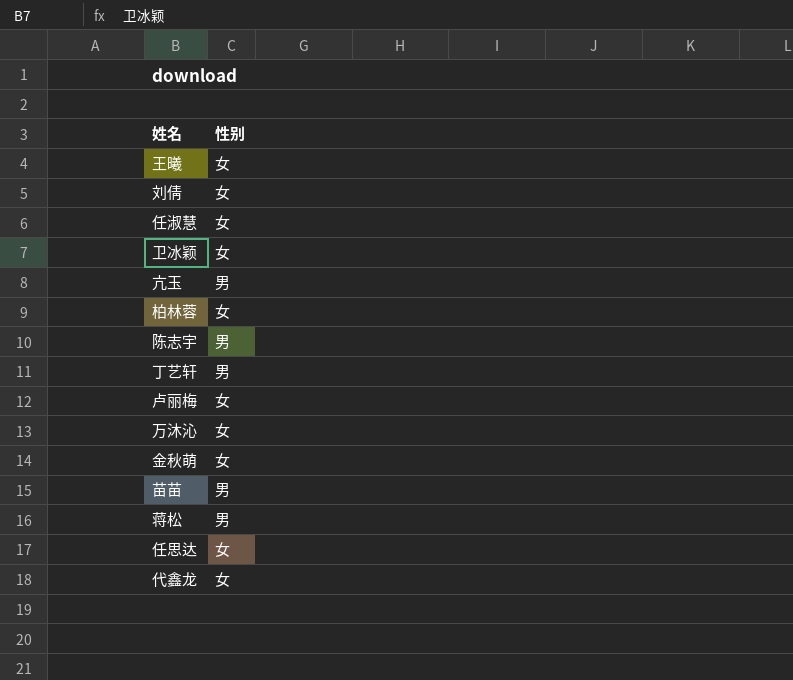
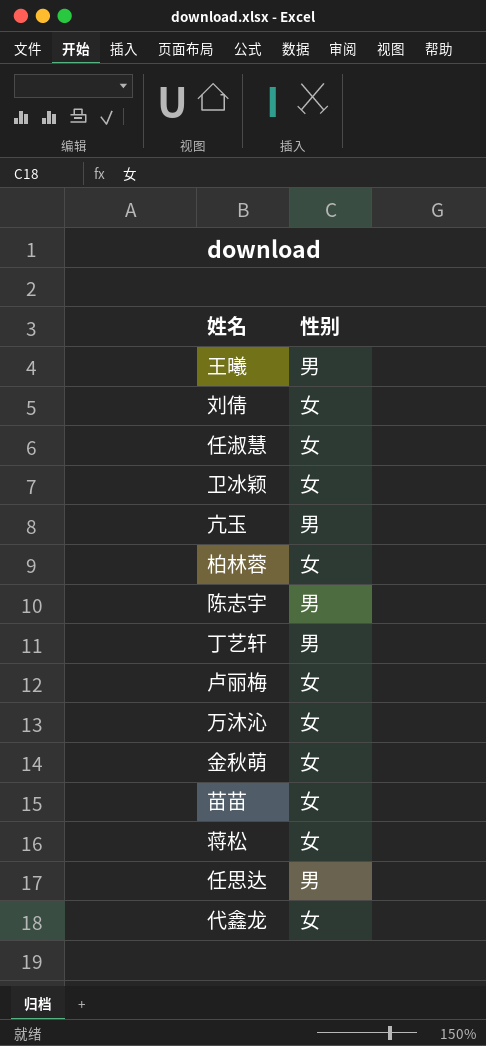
王曦 | 性别: 女 -> 男
苗苗 | 性别: 男 -> 女
蒋松 | 性别: 男 -> 女
任思达 | 性别: 女 -> 男

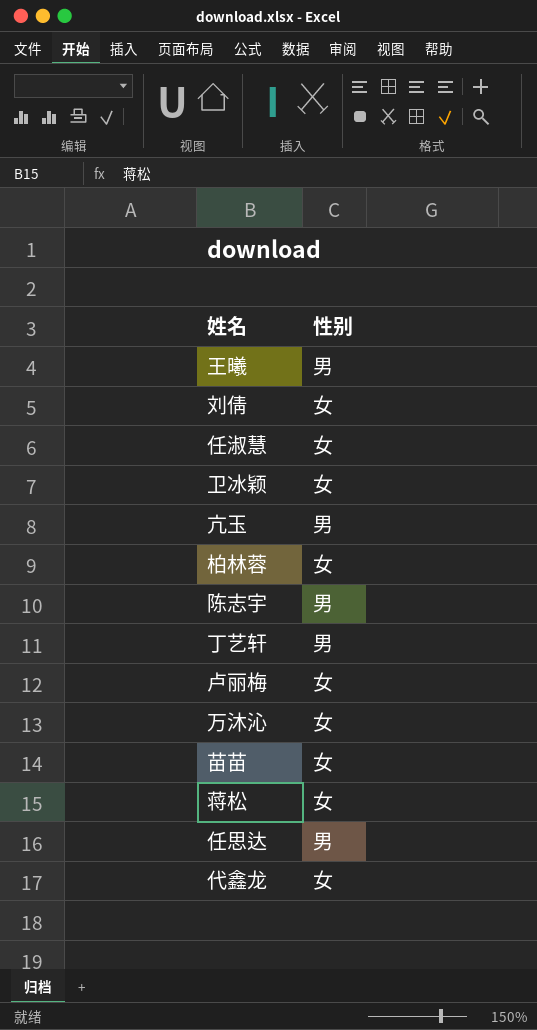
row 金秋萌: 女 -> none

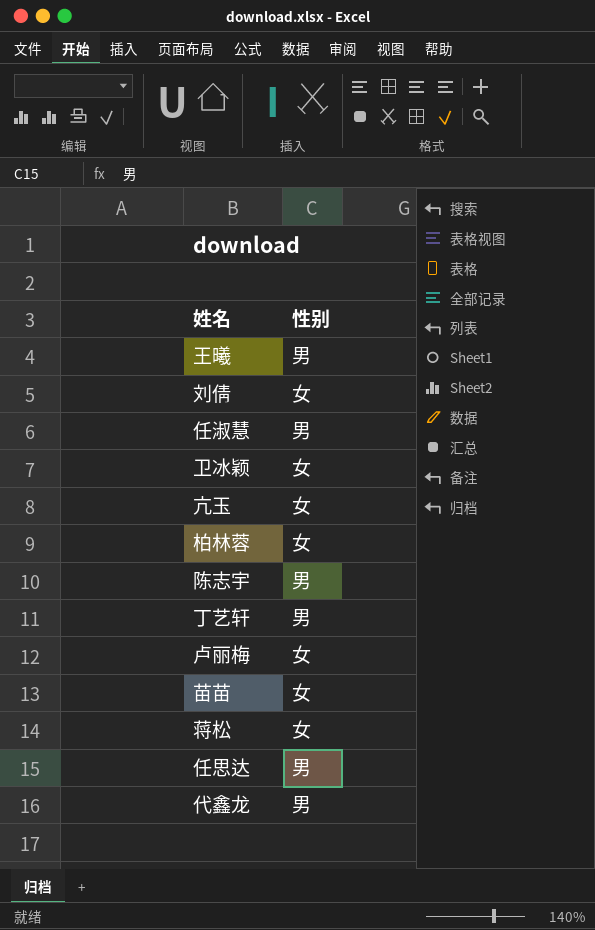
row 万沐沁: 女 -> none
任淑慧 | 性别: 女 -> 男
亢玉 | 性别: 男 -> 女
代鑫龙 | 性别: 女 -> 男

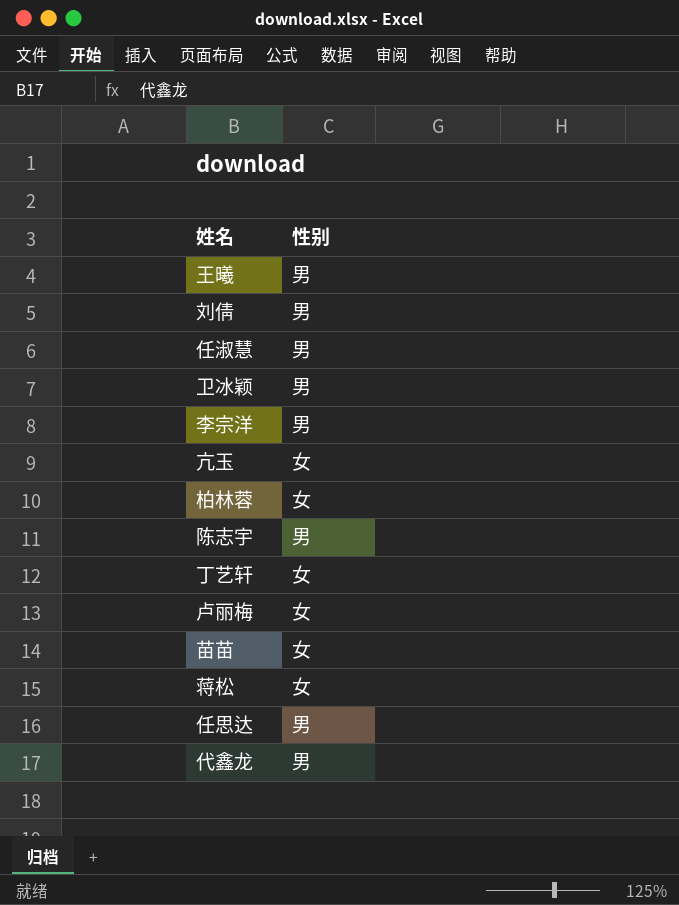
刘倩 | 性别: 女 -> 男
卫冰颖 | 性别: 女 -> 男
row 李宗洋: none -> 男
丁艺轩 | 性别: 男 -> 女

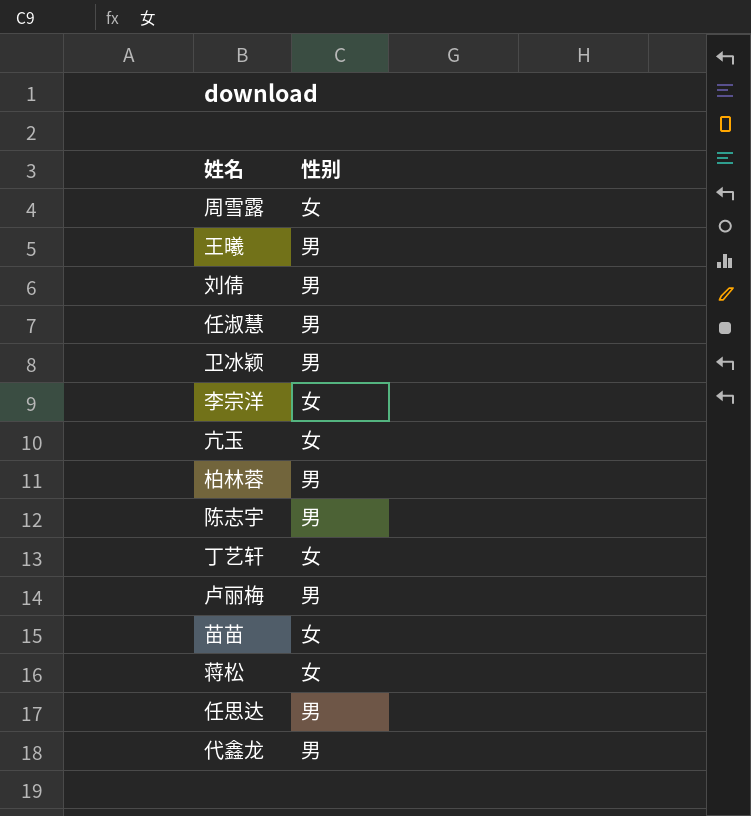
row 周雪露: none -> 女
李宗洋 | 性别: 男 -> 女
柏林蓉 | 性别: 女 -> 男
卢丽梅 | 性别: 女 -> 男

